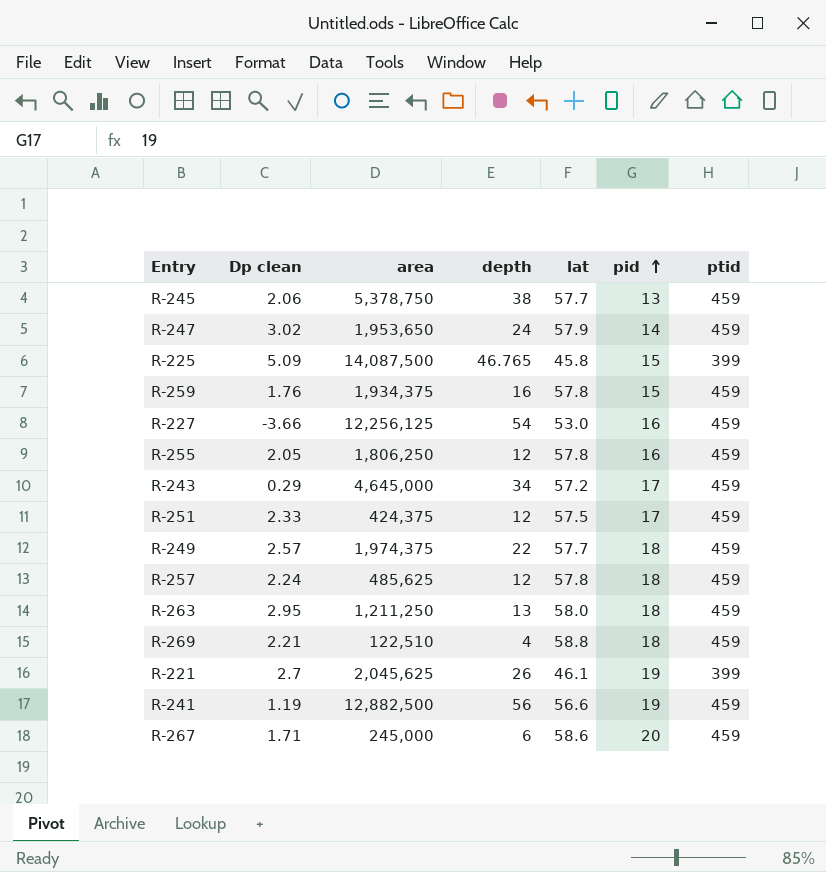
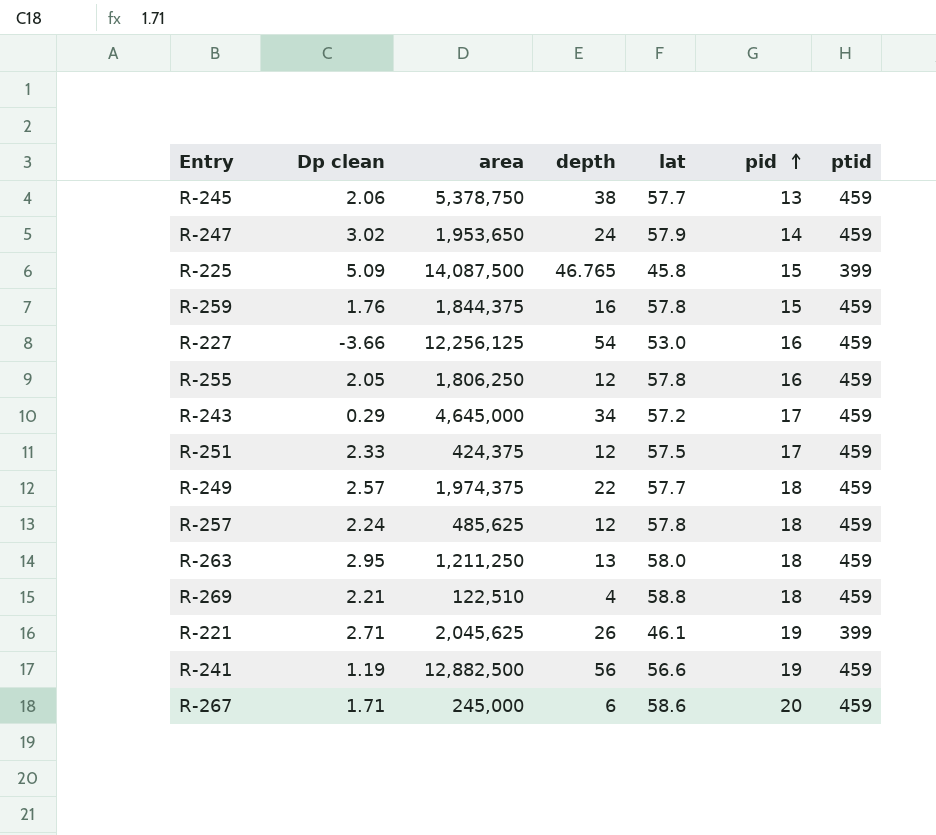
R-259 | area: 1,934,375 -> 1,844,375
R-221 | Dp clean: 2.7 -> 2.71

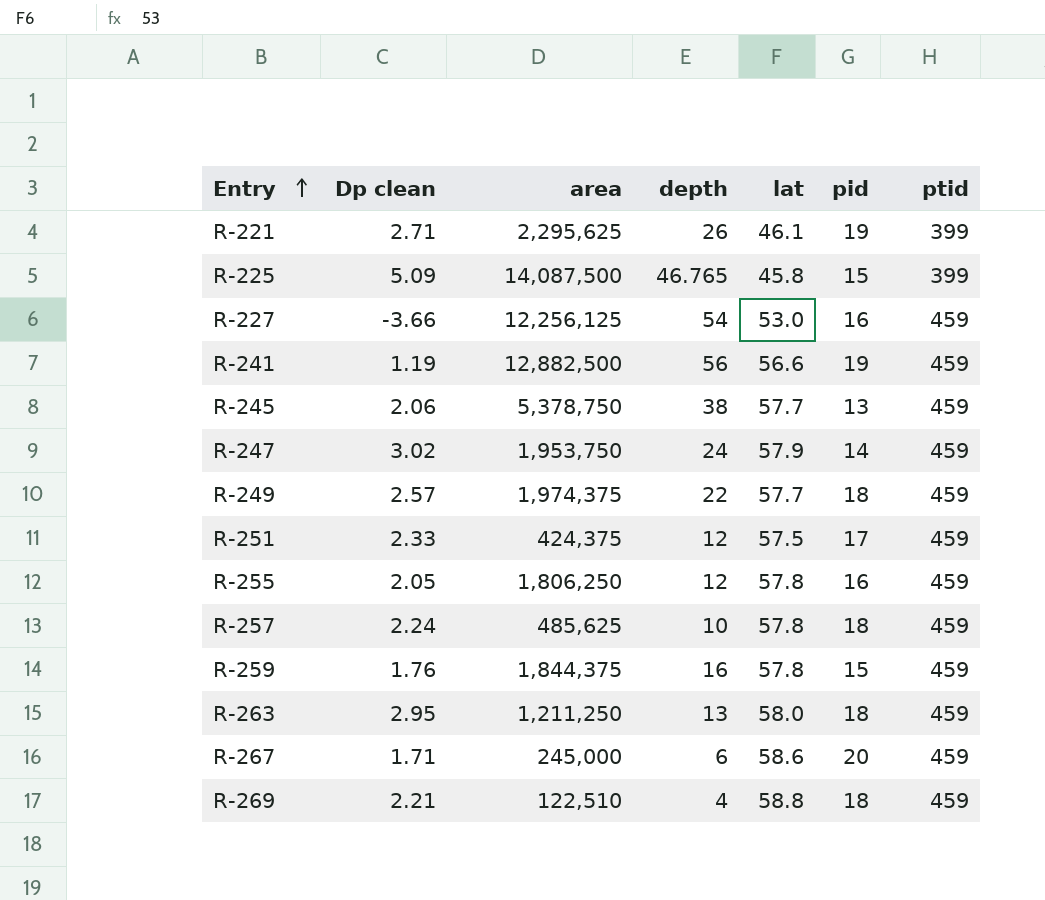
row order: pid ascending -> Entry ascending
row R-243: 0.29 | 4,645,000 | 34 | 57.2 | 17 | 459 -> none
R-221 | area: 2,045,625 -> 2,295,625
R-247 | area: 1,953,650 -> 1,953,750
R-257 | depth: 12 -> 10

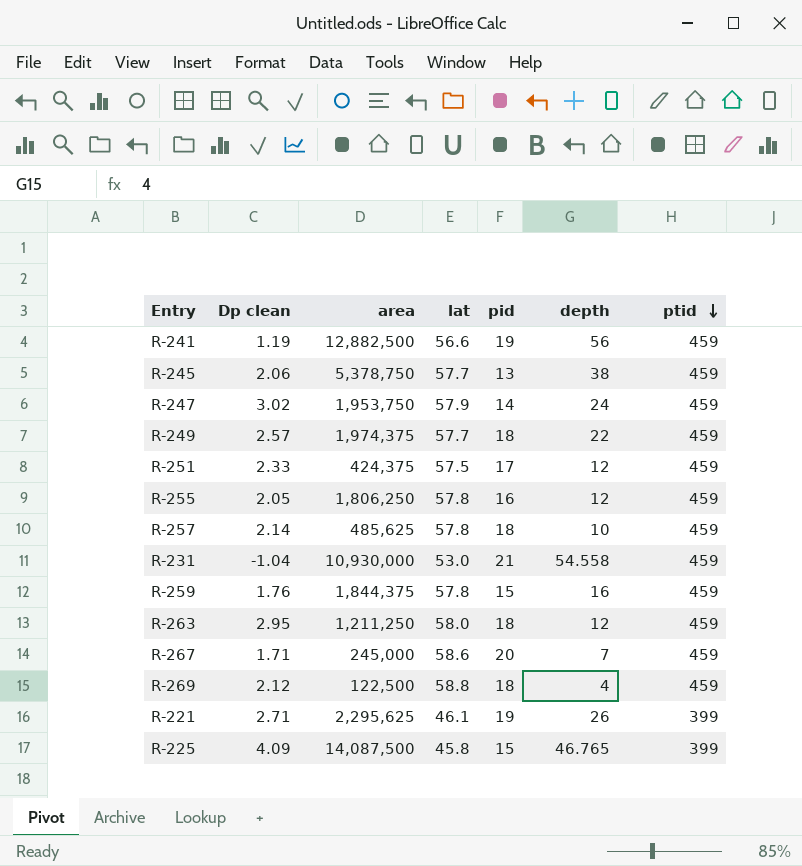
row order: Entry ascending -> ptid descending
column depth | position: 4 -> 6
row R-227: -3.66 | 12,256,125 | 54 | 53.0 | 16 | 459 -> none
R-257 | Dp clean: 2.24 -> 2.14
row R-231: none -> -1.04 | 10,930,000 | 53.0 | 21 | 54.558 | 459
R-263 | depth: 13 -> 12
R-267 | depth: 6 -> 7
R-269 | Dp clean: 2.21 -> 2.12
R-269 | area: 122,510 -> 122,500
R-225 | Dp clean: 5.09 -> 4.09

